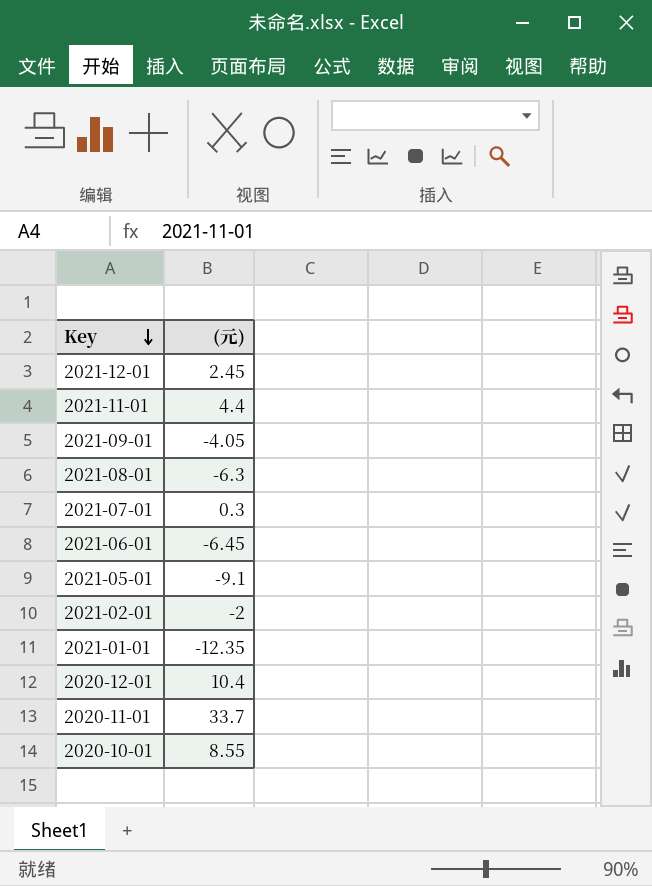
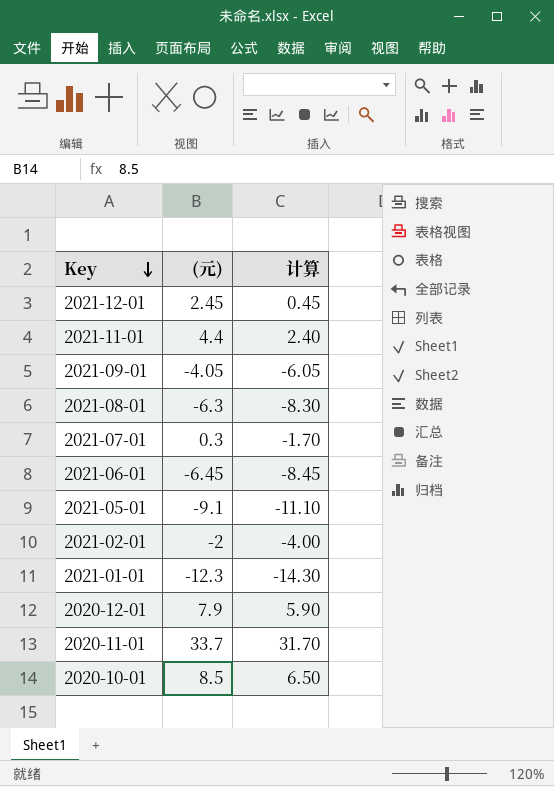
column 计算 | formula: none -> [(元)] - 2
2021-01-01 | (元): -12.35 -> -12.3
2020-12-01 | (元): 10.4 -> 7.9
2020-10-01 | (元): 8.55 -> 8.5

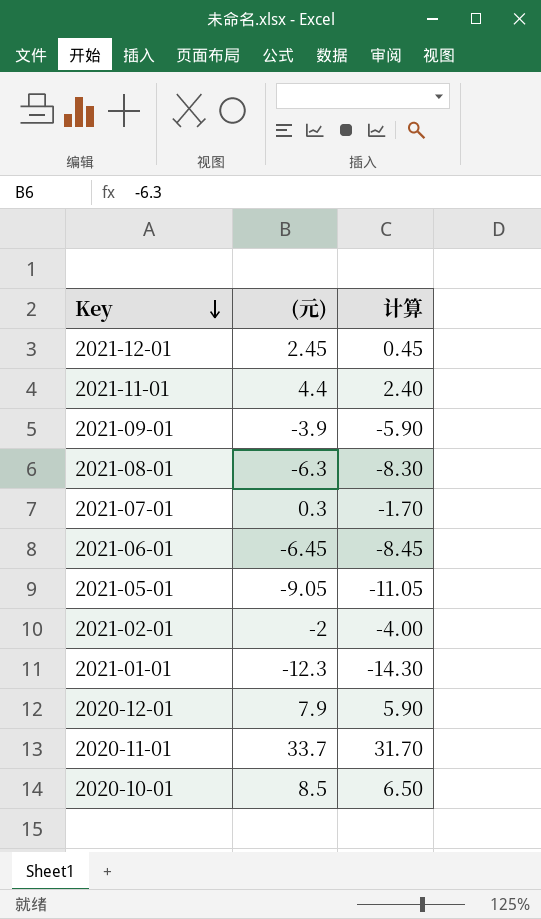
2021-09-01 | (元): -4.05 -> -3.9
2021-09-01 | 计算: -6.05 -> -5.90
2021-05-01 | (元): -9.1 -> -9.05
2021-05-01 | 计算: -11.10 -> -11.05

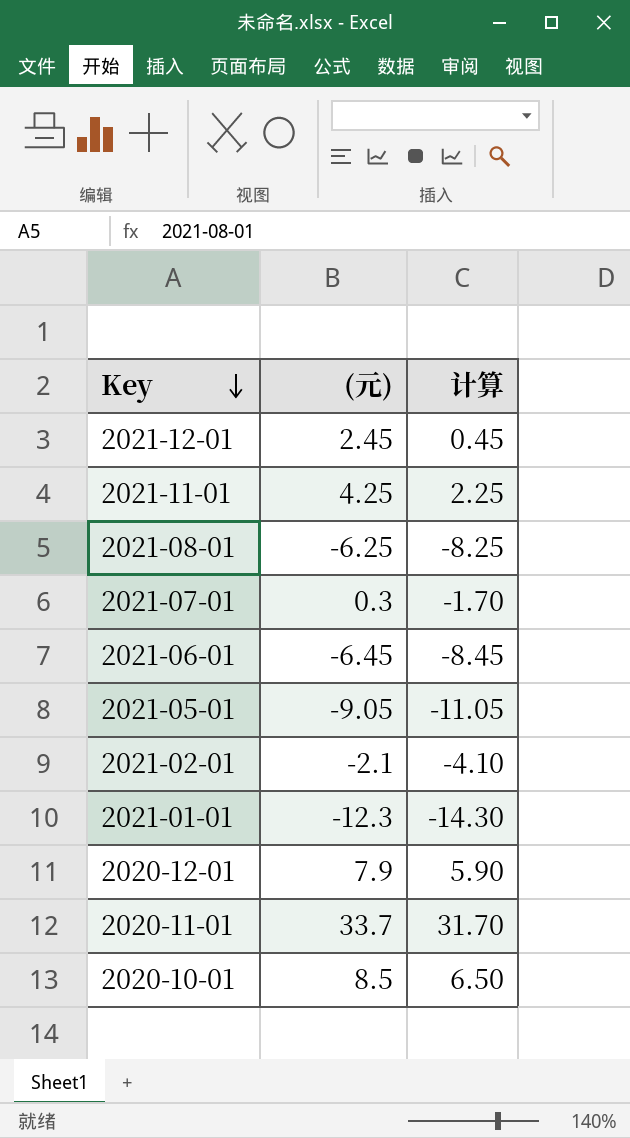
row 2021-09-01: -3.9 | -5.90 -> none
2021-11-01 | (元): 4.4 -> 4.25
2021-11-01 | 计算: 2.40 -> 2.25
2021-08-01 | (元): -6.3 -> -6.25
2021-08-01 | 计算: -8.30 -> -8.25
2021-02-01 | (元): -2 -> -2.1
2021-02-01 | 计算: -4.00 -> -4.10

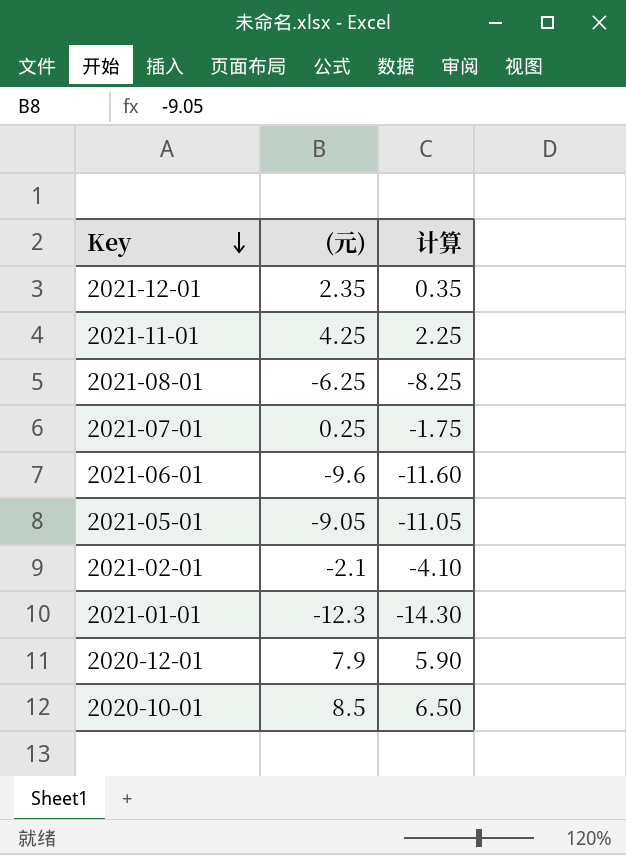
row 2020-11-01: 33.7 | 31.70 -> none
2021-12-01 | (元): 2.45 -> 2.35
2021-12-01 | 计算: 0.45 -> 0.35
2021-07-01 | (元): 0.3 -> 0.25
2021-07-01 | 计算: -1.70 -> -1.75
2021-06-01 | (元): -6.45 -> -9.6
2021-06-01 | 计算: -8.45 -> -11.60

